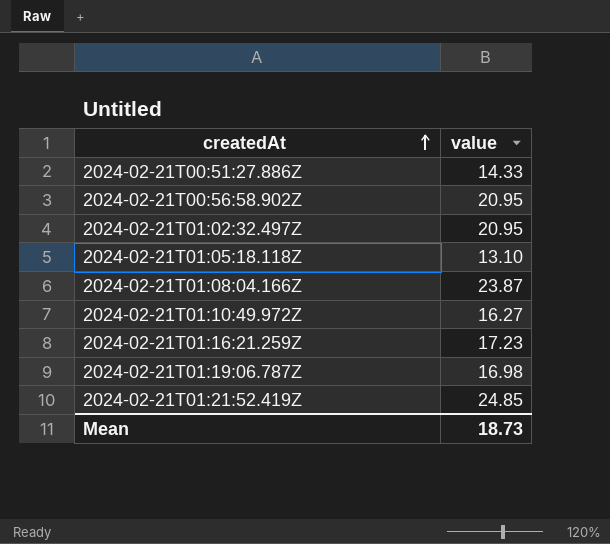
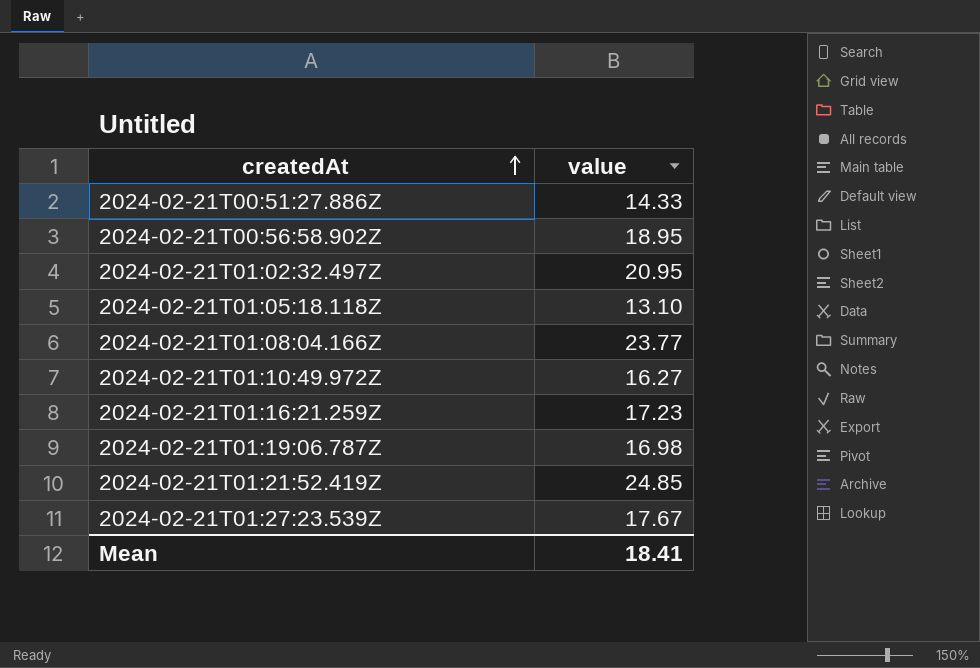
2024-02-21T00:56:58.902Z | value: 20.95 -> 18.95
2024-02-21T01:08:04.166Z | value: 23.87 -> 23.77
row 2024-02-21T01:27:23.539Z: none -> 17.67
Mean | value: 18.73 -> 18.41

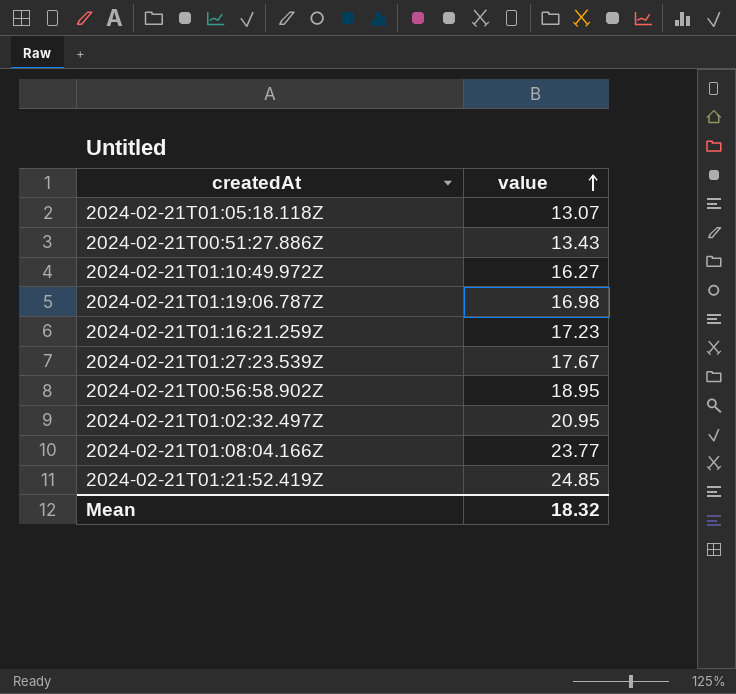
row order: createdAt ascending -> value ascending
2024-02-21T01:05:18.118Z | value: 13.10 -> 13.07
2024-02-21T00:51:27.886Z | value: 14.33 -> 13.43
Mean | value: 18.41 -> 18.32

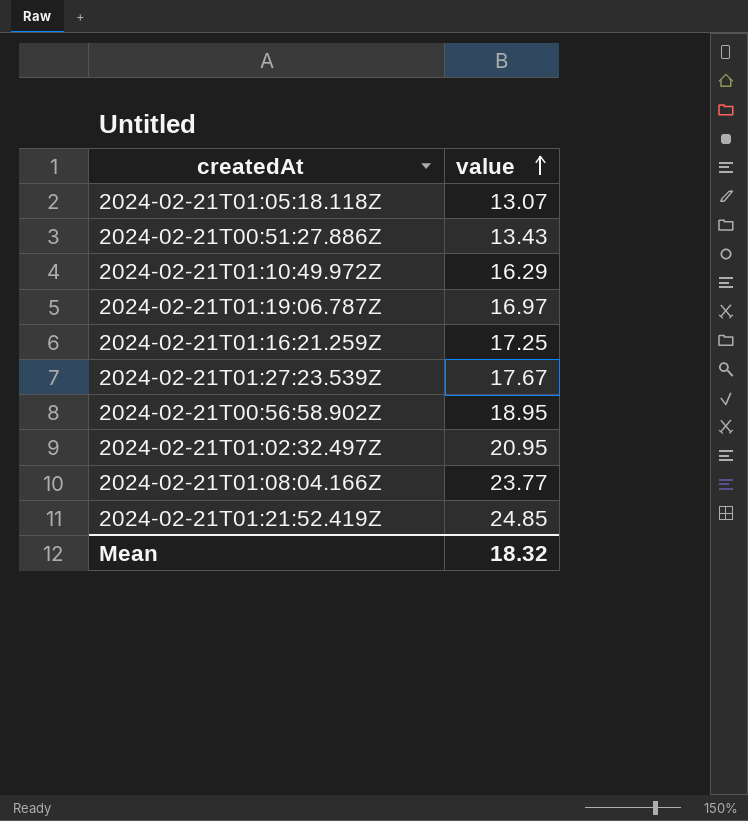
2024-02-21T01:10:49.972Z | value: 16.27 -> 16.29
2024-02-21T01:19:06.787Z | value: 16.98 -> 16.97
2024-02-21T01:16:21.259Z | value: 17.23 -> 17.25

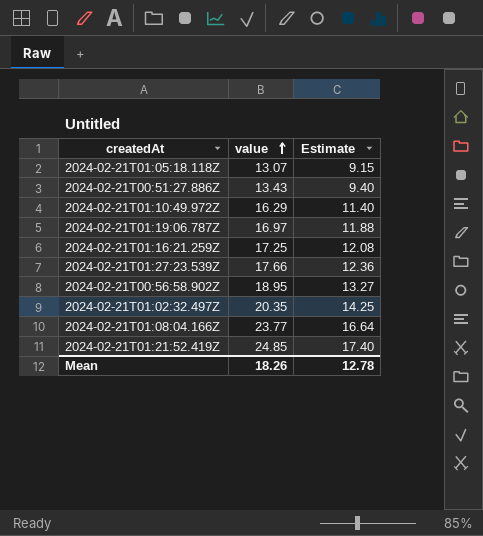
column Estimate | formula: none -> [value] * 0.7
2024-02-21T01:27:23.539Z | value: 17.67 -> 17.66
2024-02-21T01:02:32.497Z | value: 20.95 -> 20.35
Mean | value: 18.32 -> 18.26

